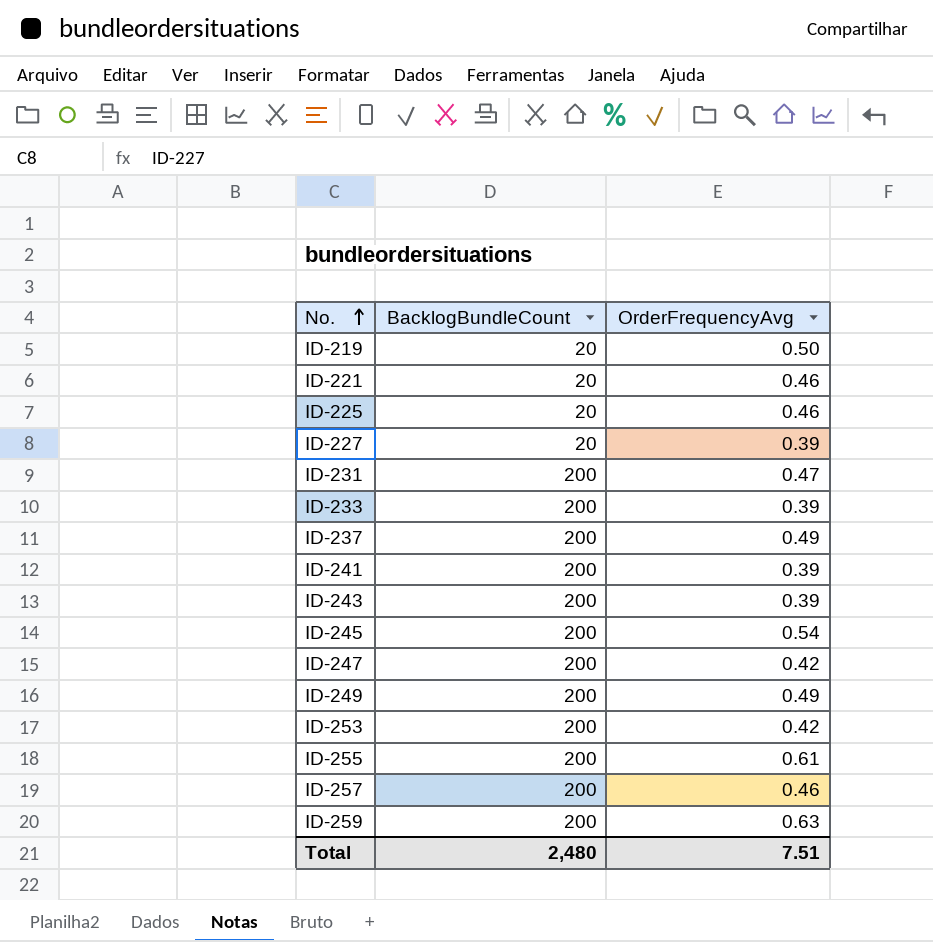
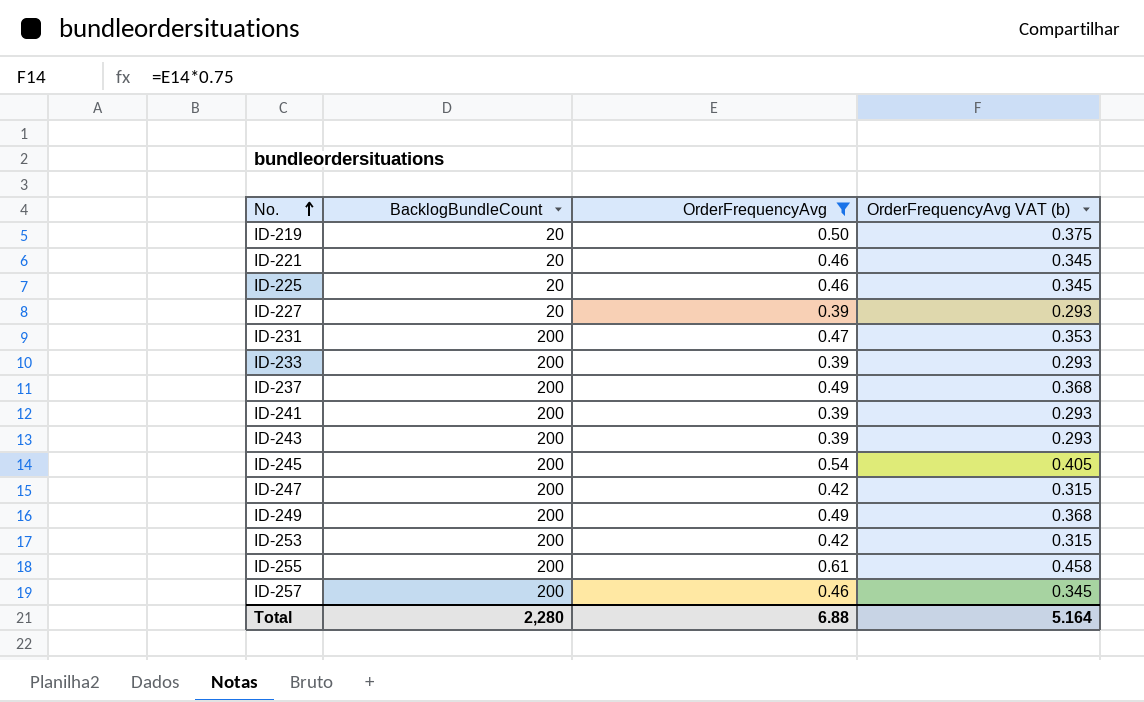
filter: none -> OrderFrequencyAvg != 0.63
column OrderFrequencyAvg VAT (b) | formula: none -> [OrderFrequencyAvg] * 0.75
Total | BacklogBundleCount: 2,480 -> 2,280
Total | OrderFrequencyAvg: 7.51 -> 6.88

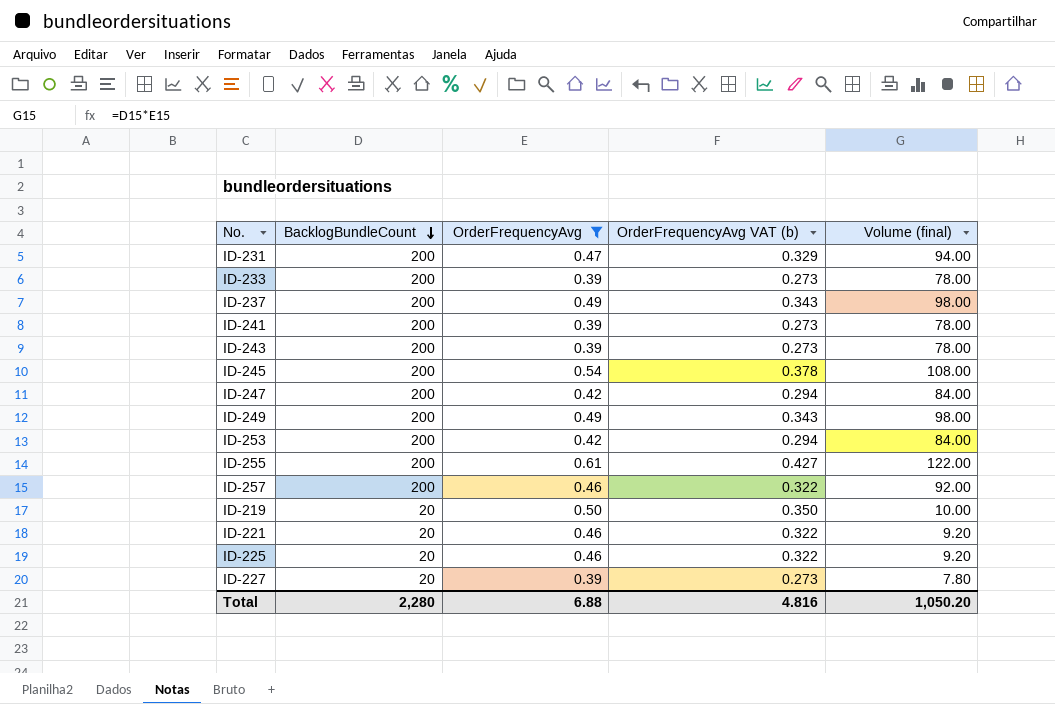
row order: No. ascending -> BacklogBundleCount descending
column OrderFrequencyAvg VAT (b) | formula: [OrderFrequencyAvg] * 0.75 -> [OrderFrequencyAvg] * 0.7
column Volume (final) | formula: none -> [BacklogBundleCount] * [OrderFrequencyAvg]
Total | OrderFrequencyAvg VAT (b): 5.164 -> 4.816

